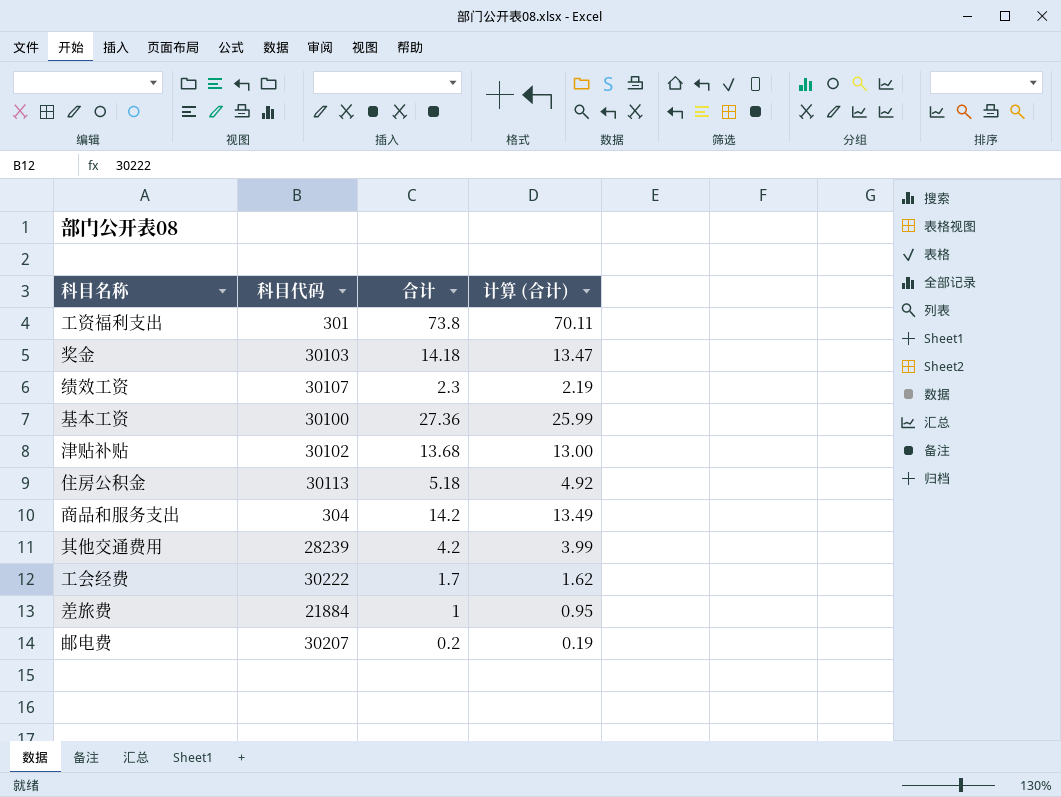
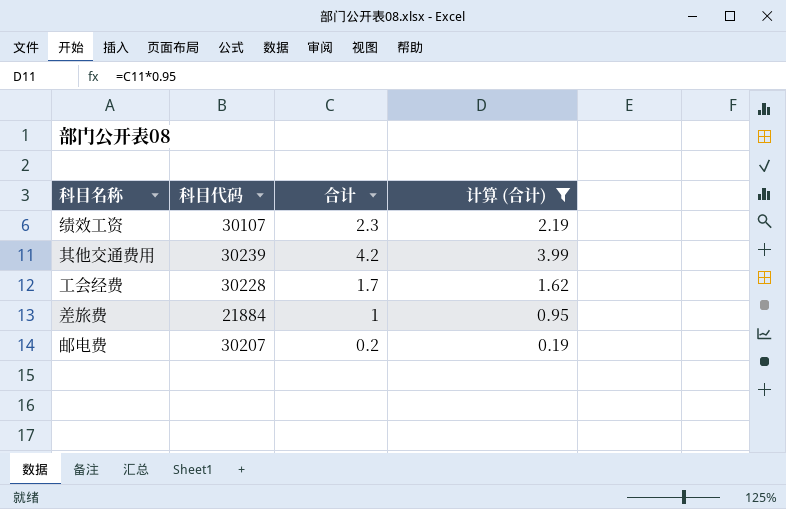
filter: none -> 计算 (合计) <= 3.99
其他交通费用 | 科目代码: 28239 -> 30239
工会经费 | 科目代码: 30222 -> 30228

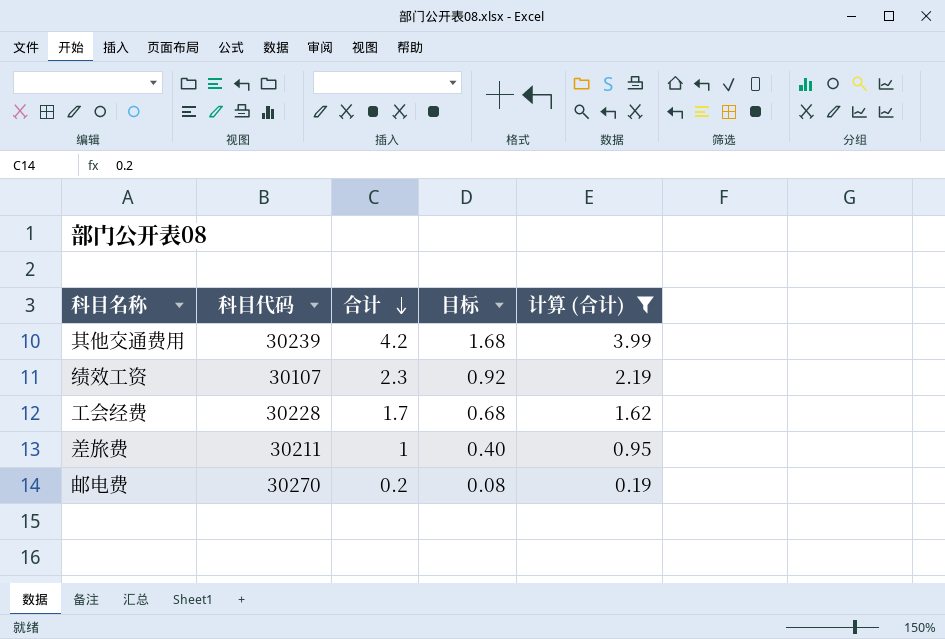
row order: none -> 合计 descending
column 目标 | formula: none -> [合计] * 0.4
差旅费 | 科目代码: 21884 -> 30211
邮电费 | 科目代码: 30207 -> 30270

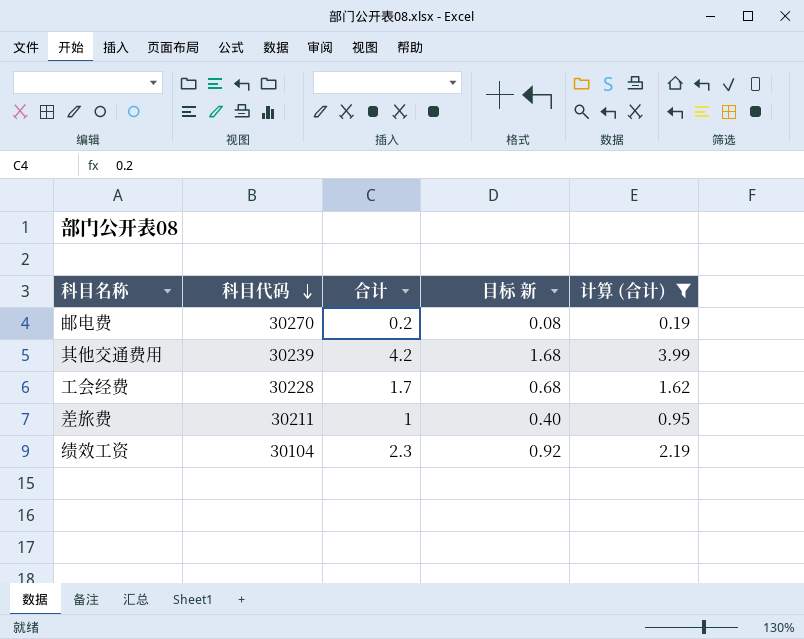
row order: 合计 descending -> 科目代码 descending
column name: 目标 -> 目标 新
绩效工资 | 科目代码: 30107 -> 30104

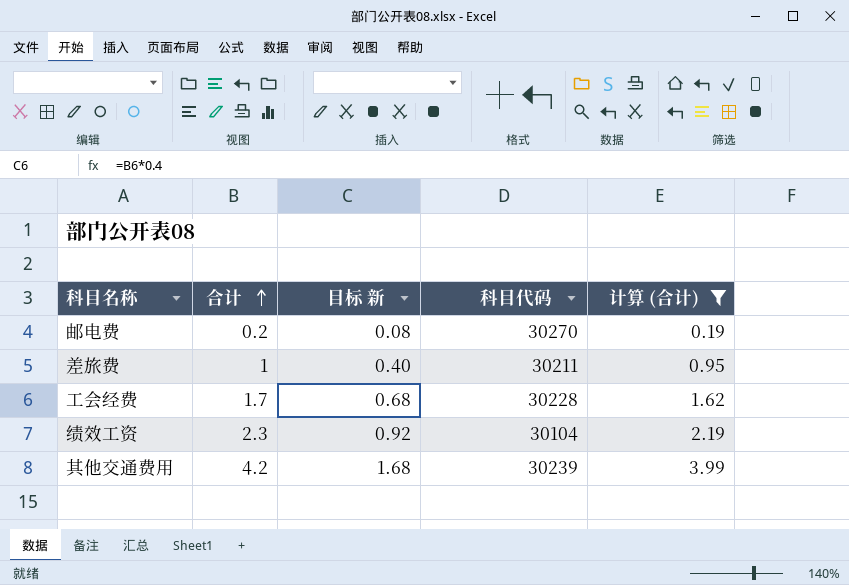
row order: 科目代码 descending -> 合计 ascending
column 科目代码 | position: 2 -> 4

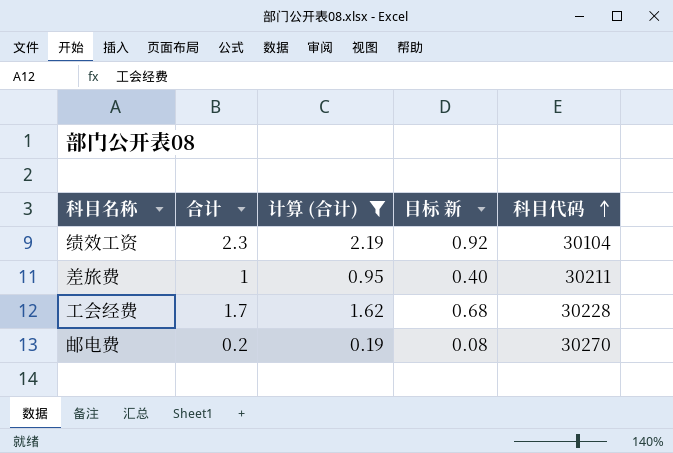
row order: 合计 ascending -> 科目代码 ascending
column 计算 (合计) | position: 5 -> 3
row 其他交通费用: 4.2 | 1.68 | 30239 | 3.99 -> none

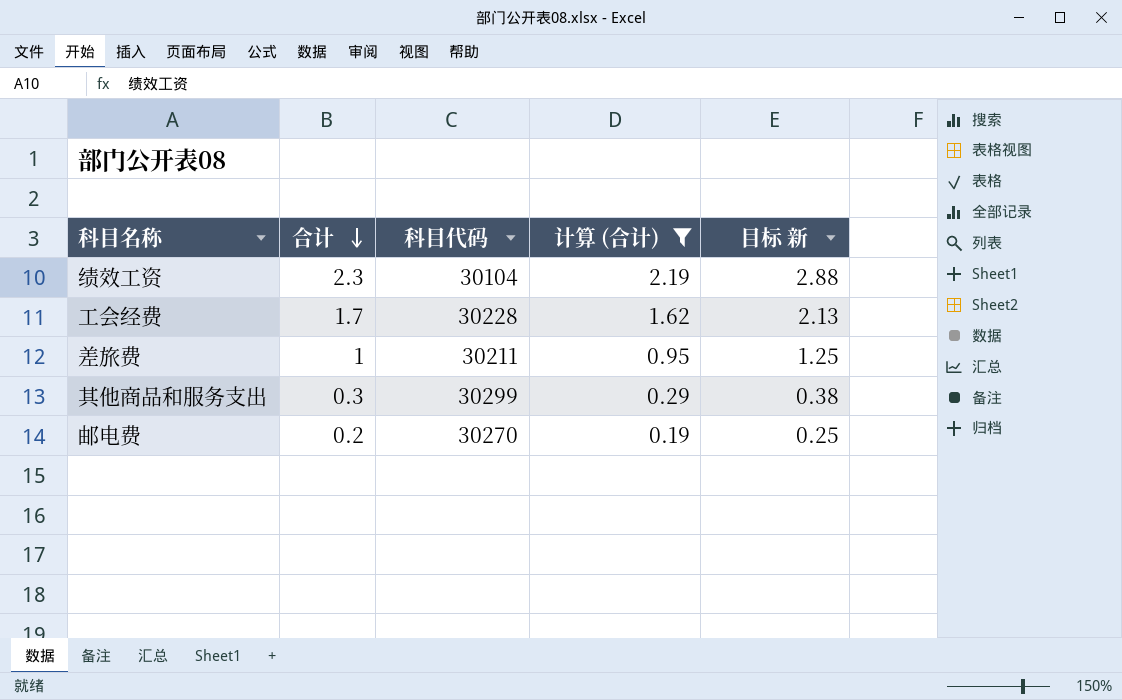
row order: 科目代码 ascending -> 合计 descending
column 科目代码 | position: 5 -> 3
column 目标 新 | formula: [合计] * 0.4 -> [合计] * 1.25
row 其他商品和服务支出: none -> 0.3 | 30299 | 0.29 | 0.38

